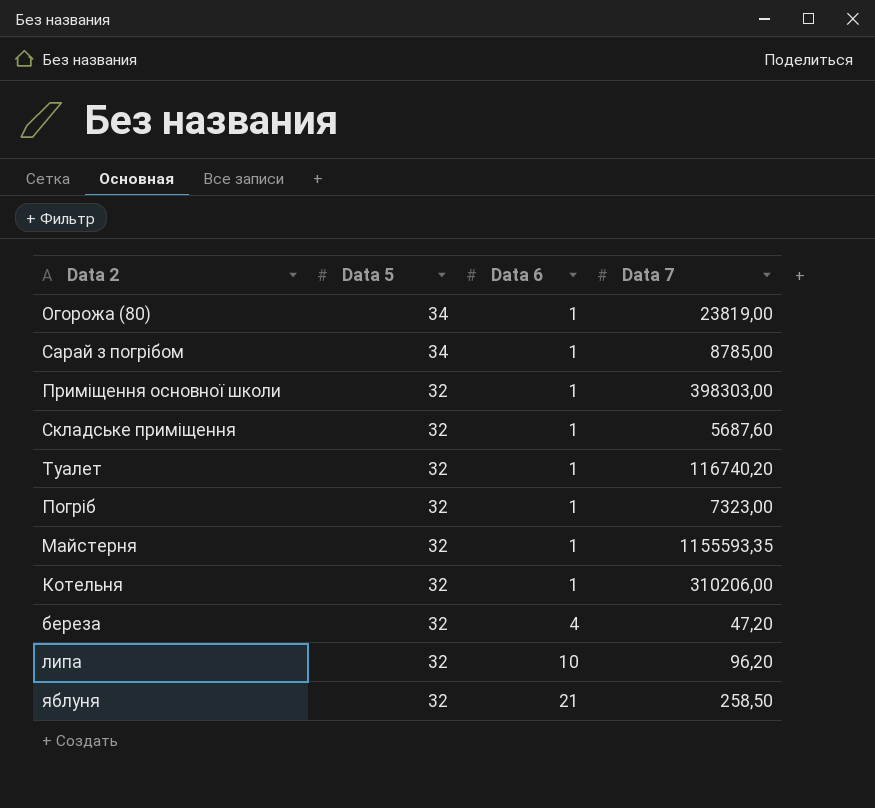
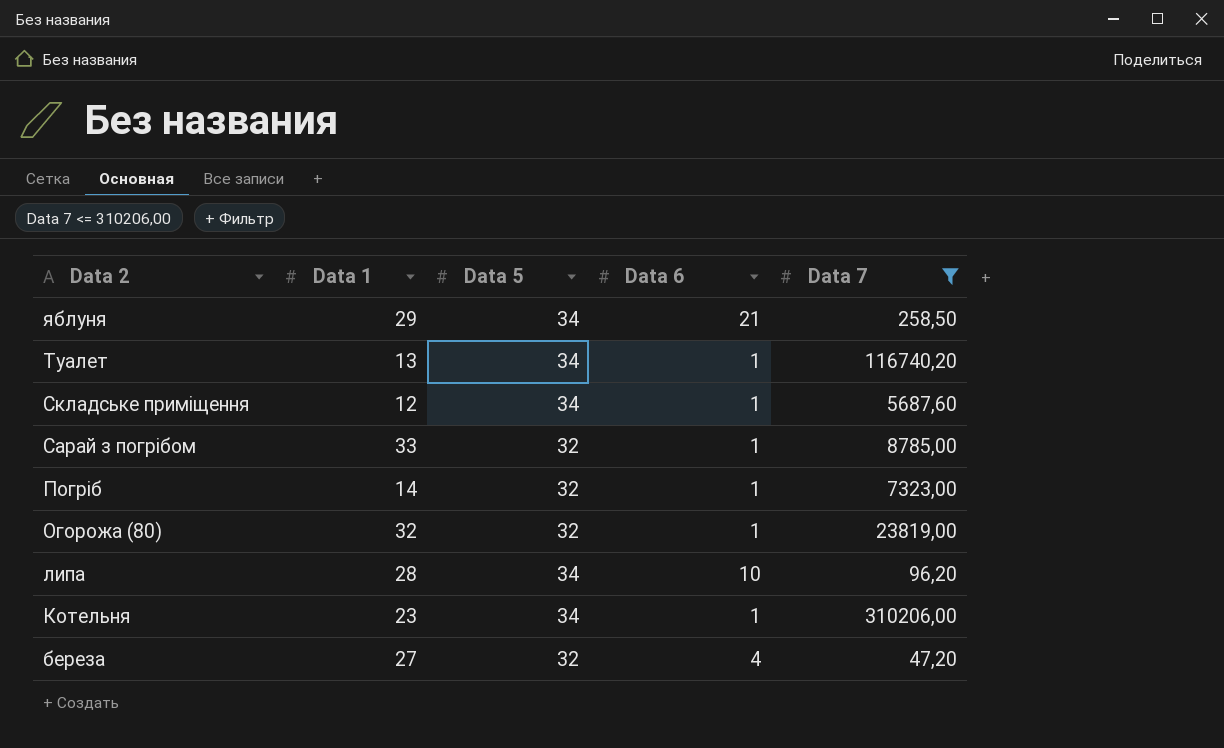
filter: none -> Data 7 <= 310206,00
row order: Data 5 descending -> Data 2 descending
column Data 1 | position: none -> 2
яблуня | Data 5: 32 -> 34
Туалет | Data 5: 32 -> 34
Складське приміщення | Data 5: 32 -> 34
Сарай з погрібом | Data 5: 34 -> 32
Огорожа (80) | Data 5: 34 -> 32
липа | Data 5: 32 -> 34
Котельня | Data 5: 32 -> 34

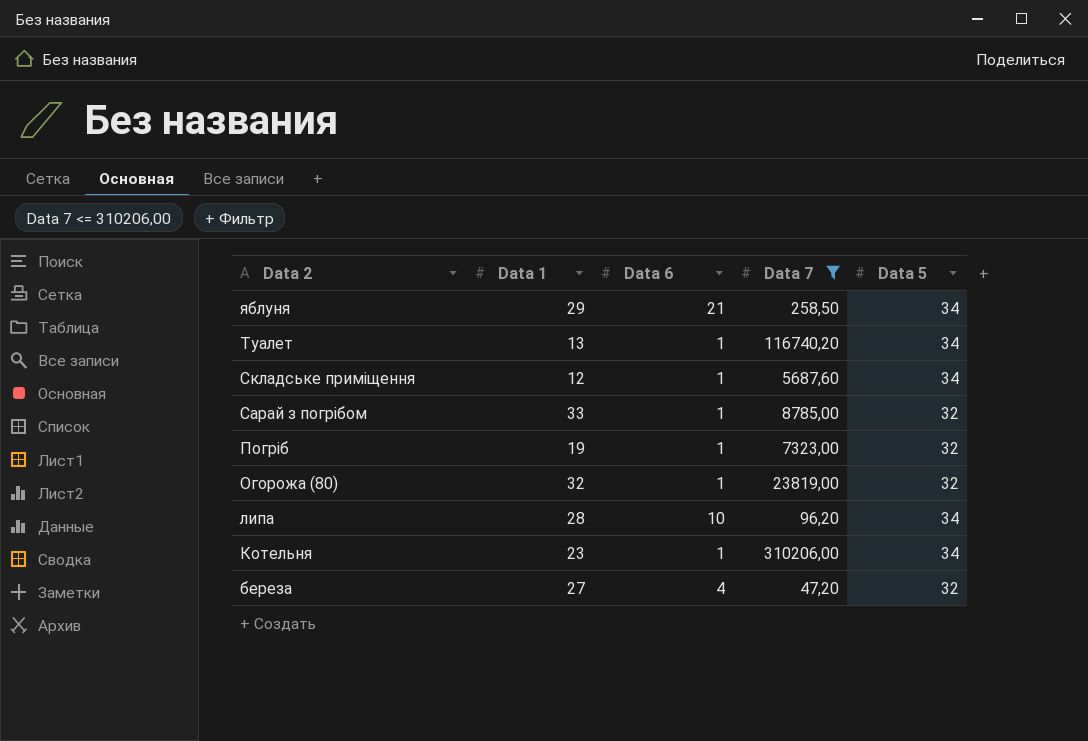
column Data 5 | position: 3 -> 5
Погріб | Data 1: 14 -> 19

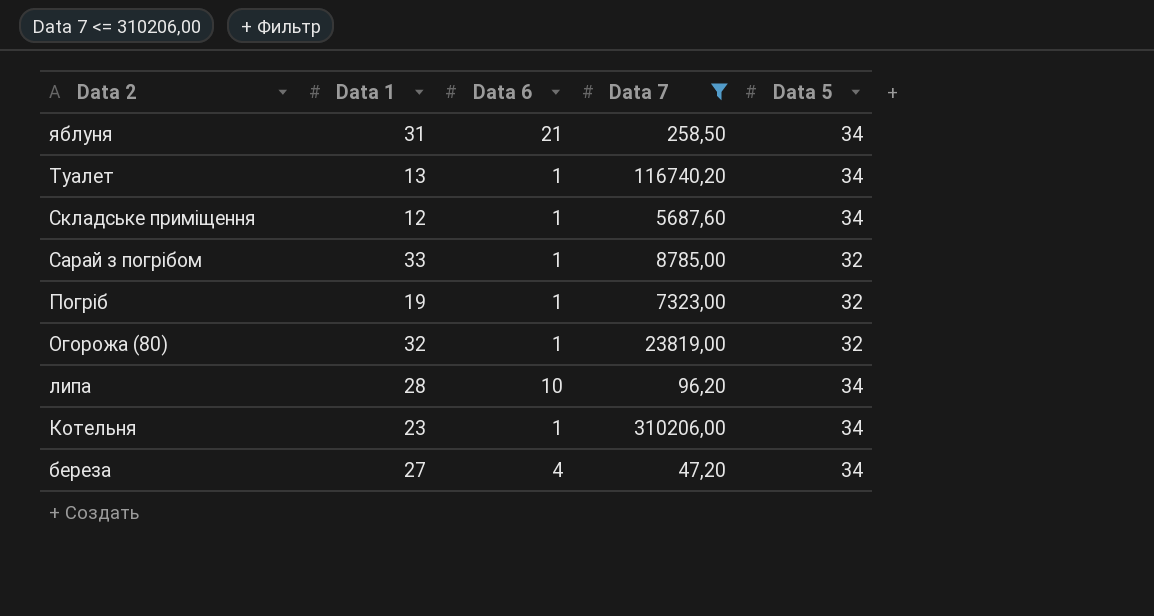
яблуня | Data 1: 29 -> 31
береза | Data 5: 32 -> 34

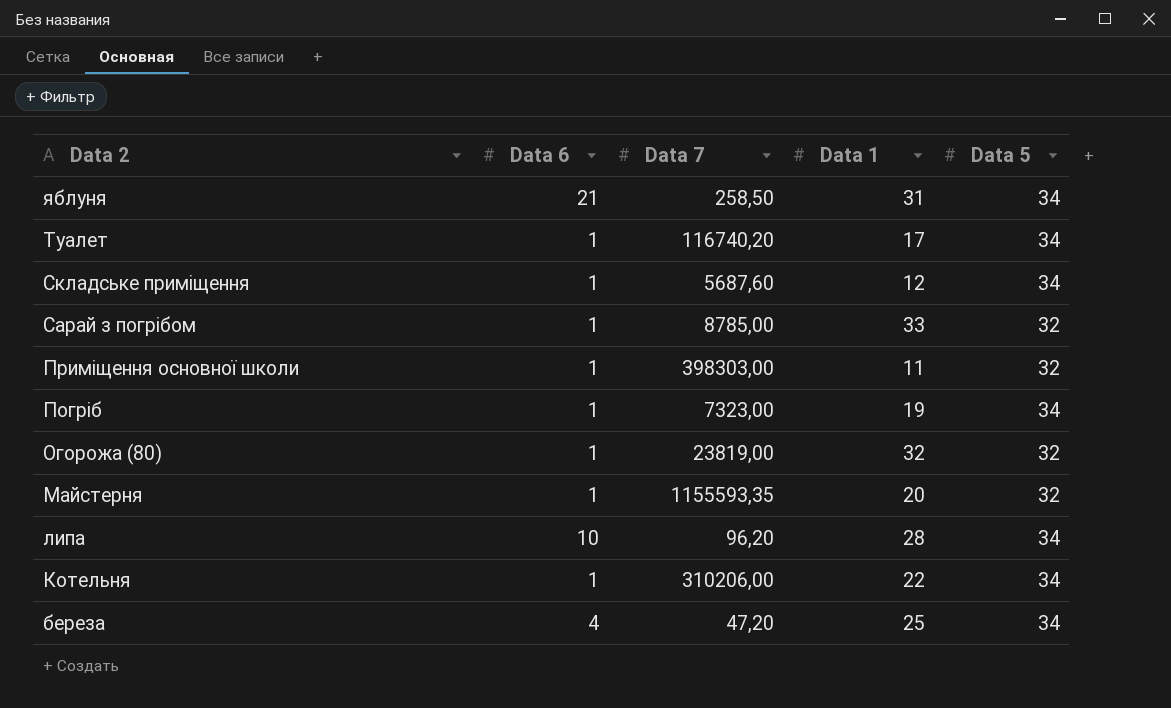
filter: Data 7 <= 310206,00 -> none
column Data 1 | position: 2 -> 4
Туалет | Data 1: 13 -> 17
Погріб | Data 5: 32 -> 34
Котельня | Data 1: 23 -> 22
береза | Data 1: 27 -> 25

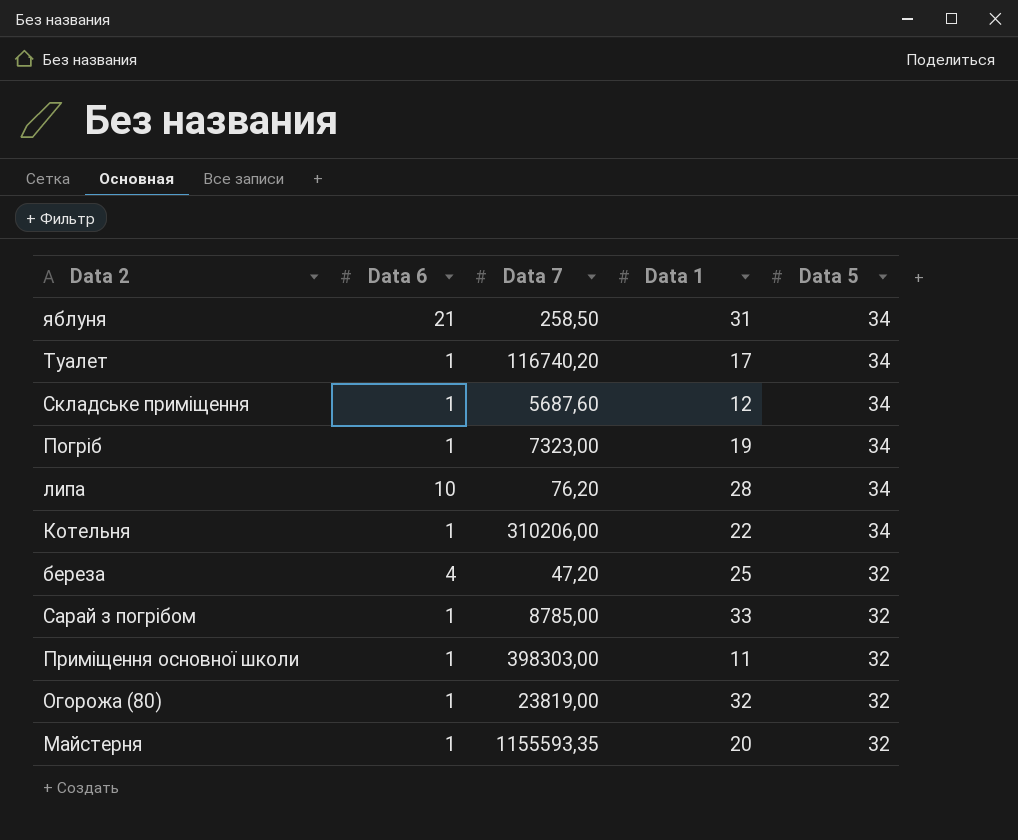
row order: Data 2 descending -> Data 5 descending
липа | Data 7: 96,20 -> 76,20
береза | Data 5: 34 -> 32

